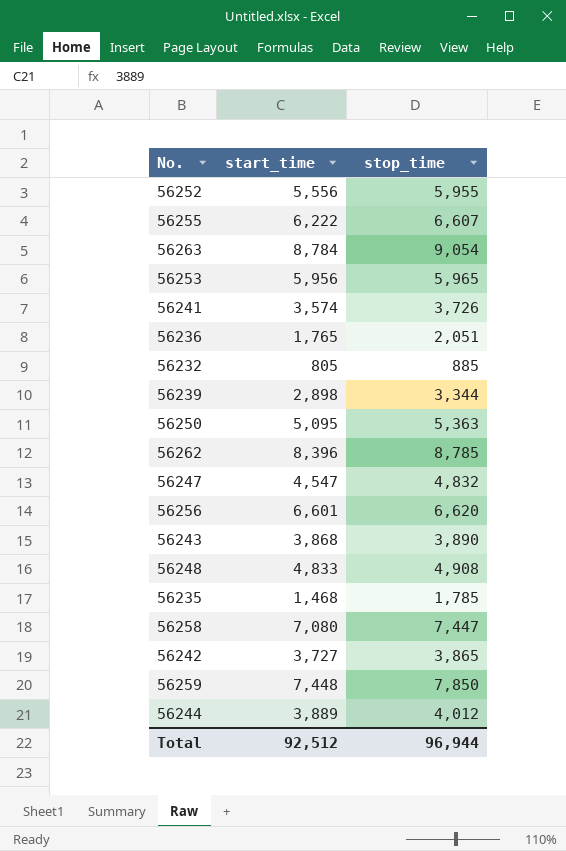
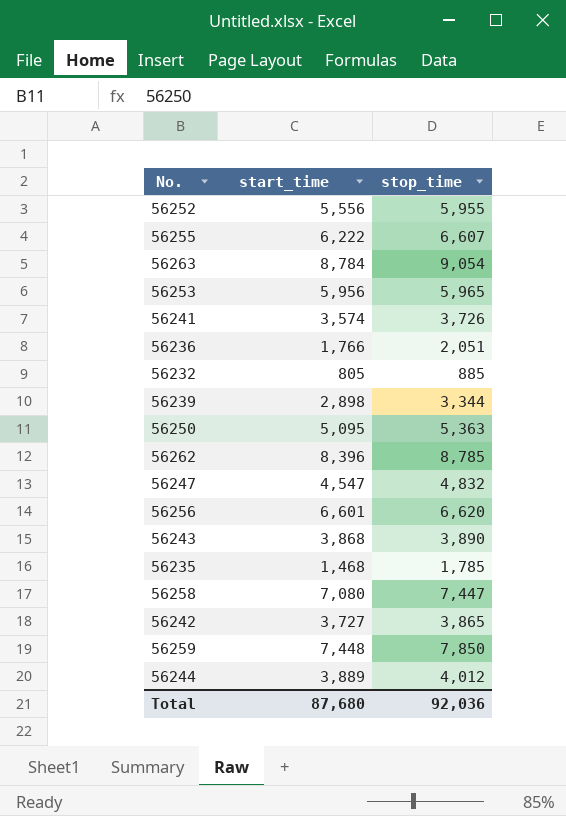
row 56248: 4,833 | 4,908 -> none
56236 | start_time: 1,765 -> 1,766
Total | start_time: 92,512 -> 87,680
Total | stop_time: 96,944 -> 92,036

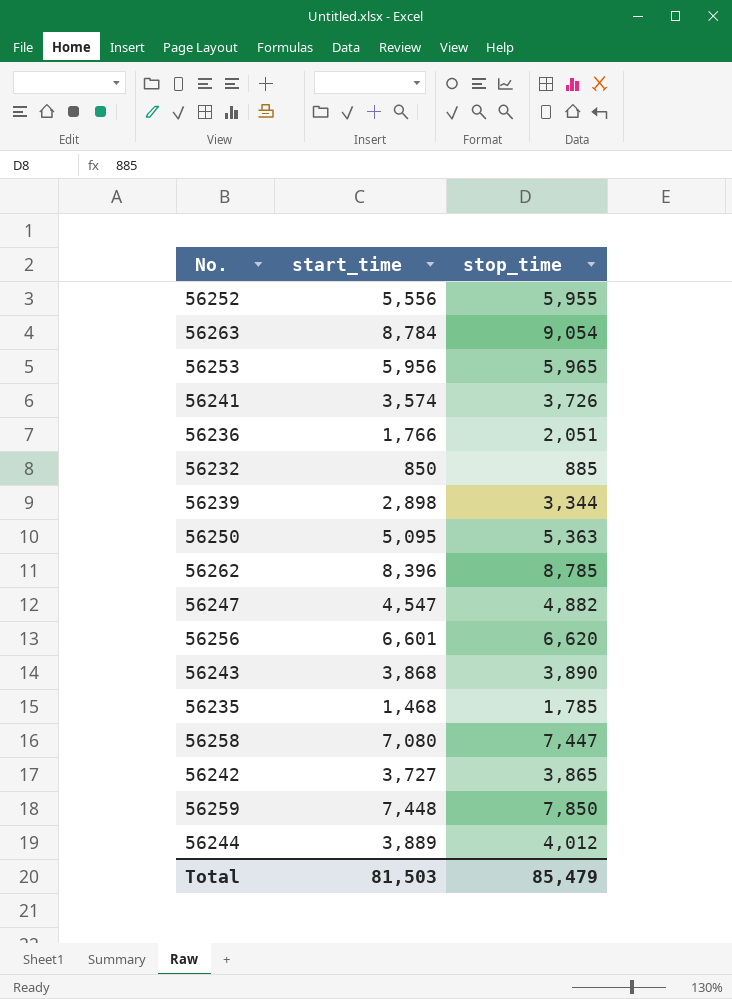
row 56255: 6,222 | 6,607 -> none
56232 | start_time: 805 -> 850
56247 | stop_time: 4,832 -> 4,882
Total | start_time: 87,680 -> 81,503
Total | stop_time: 92,036 -> 85,479

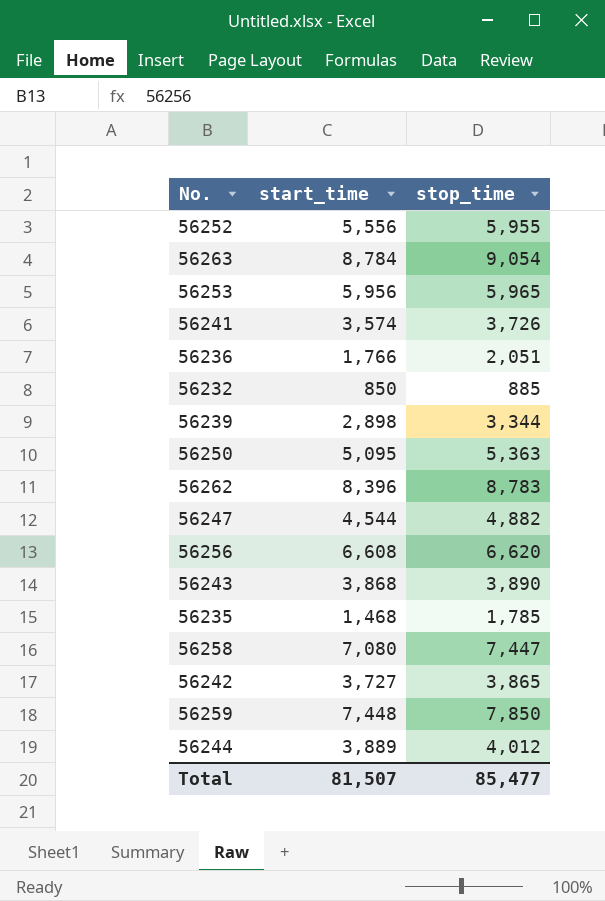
56262 | stop_time: 8,785 -> 8,783
56247 | start_time: 4,547 -> 4,544
56256 | start_time: 6,601 -> 6,608
Total | start_time: 81,503 -> 81,507
Total | stop_time: 85,479 -> 85,477

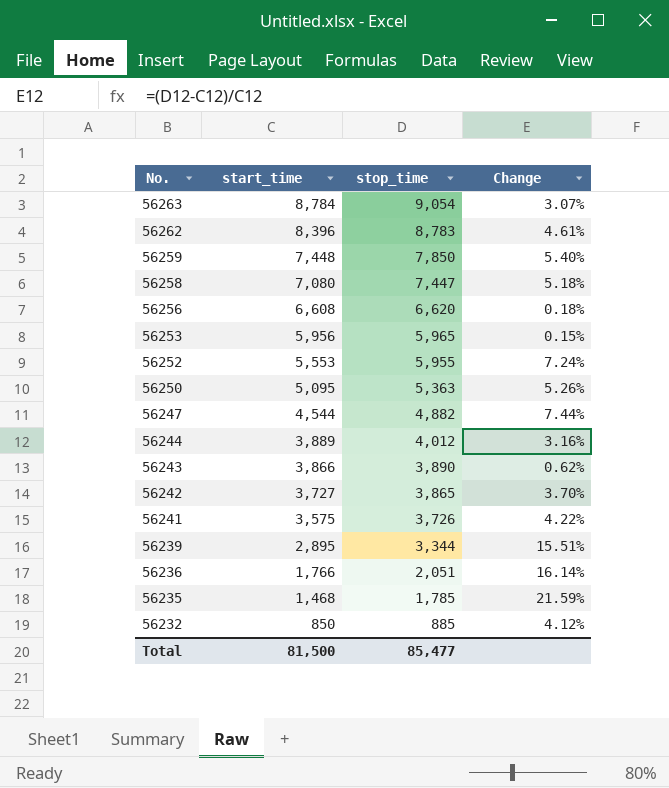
row order: none -> No. descending
column Change | formula: none -> ([stop_time] - [start_time]) / [start_time]
56252 | start_time: 5,556 -> 5,553
56243 | start_time: 3,868 -> 3,866
56241 | start_time: 3,574 -> 3,575
56239 | start_time: 2,898 -> 2,895
Total | start_time: 81,507 -> 81,500

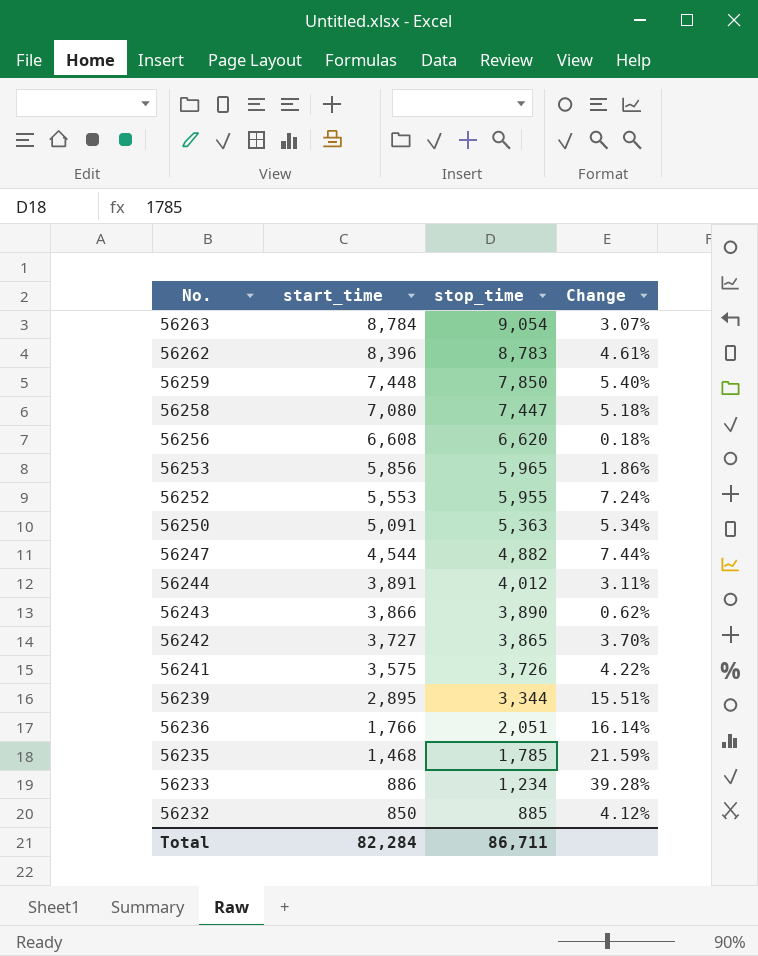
56253 | start_time: 5,956 -> 5,856
56253 | Change: 0.15% -> 1.86%
56250 | start_time: 5,095 -> 5,091
56250 | Change: 5.26% -> 5.34%
56244 | start_time: 3,889 -> 3,891
56244 | Change: 3.16% -> 3.11%
row 56233: none -> 886 | 1,234 | 39.28%
Total | start_time: 81,500 -> 82,284
Total | stop_time: 85,477 -> 86,711

